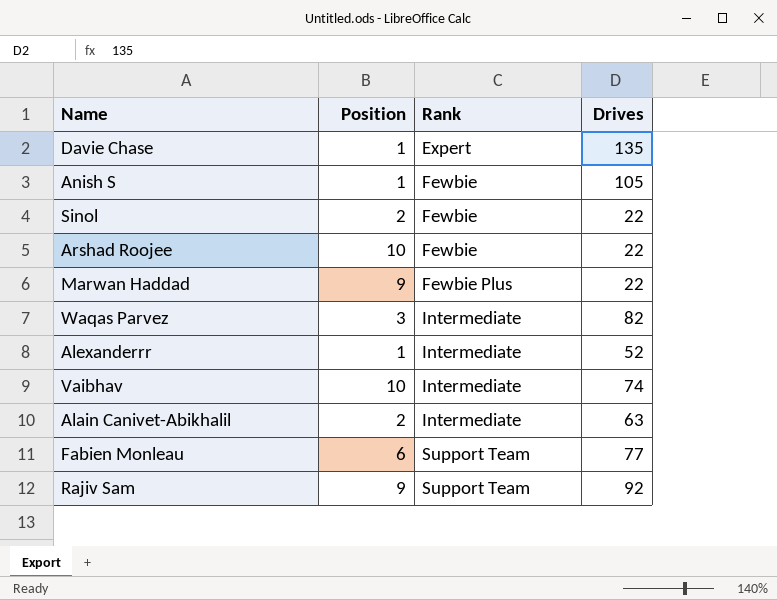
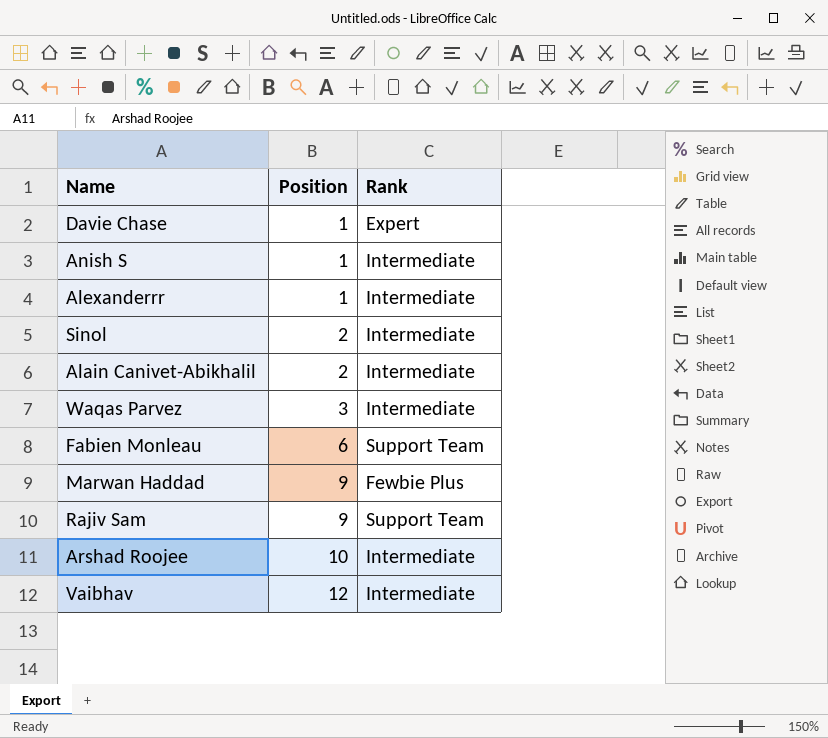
row order: Rank ascending -> Position ascending
column Drives | position: 4 -> none
Anish S | Rank: Fewbie -> Intermediate
Sinol | Rank: Fewbie -> Intermediate
Arshad Roojee | Rank: Fewbie -> Intermediate
Vaibhav | Position: 10 -> 12

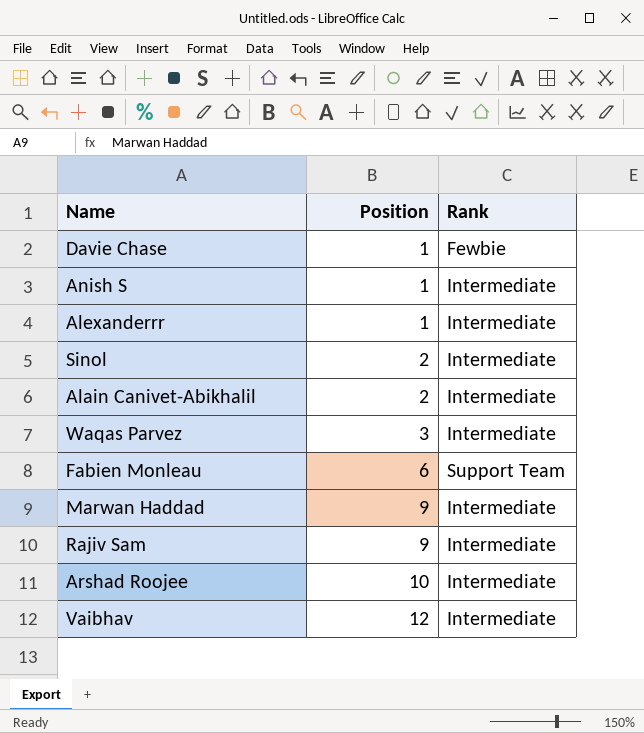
Davie Chase | Rank: Expert -> Fewbie
Marwan Haddad | Rank: Fewbie Plus -> Intermediate
Rajiv Sam | Rank: Support Team -> Intermediate

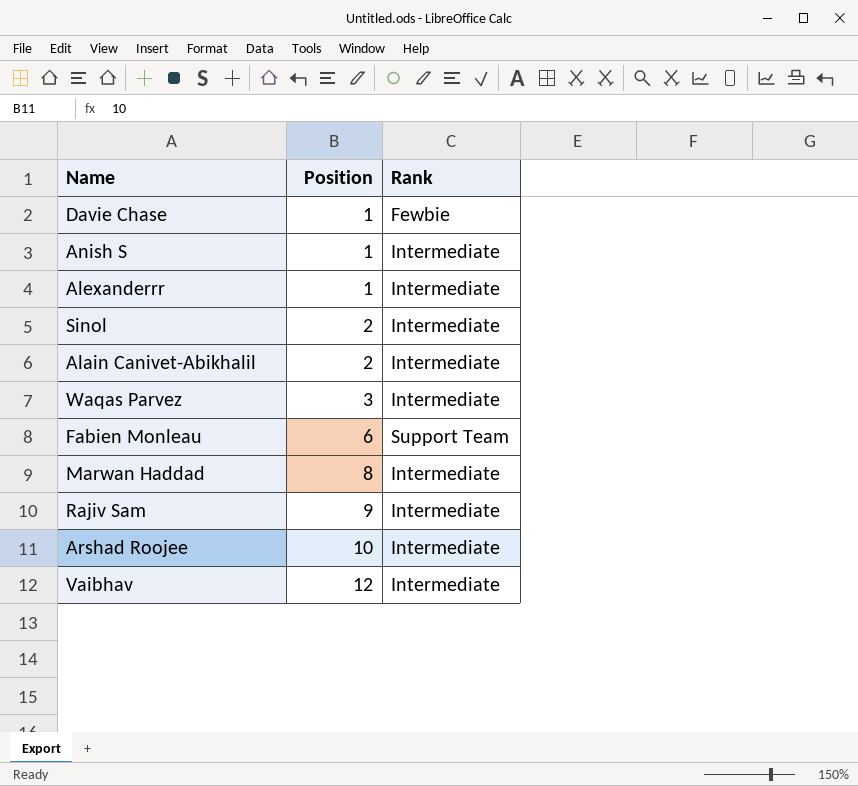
Marwan Haddad | Position: 9 -> 8

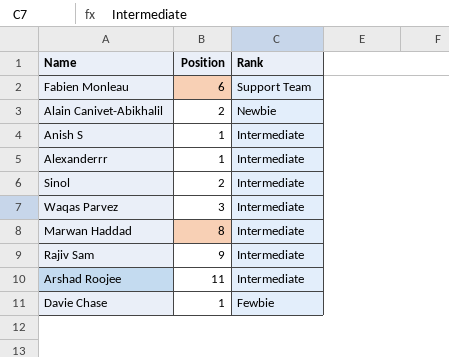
row order: Position ascending -> Rank descending
row Vaibhav: 12 | Intermediate -> none
Alain Canivet-Abikhalil | Rank: Intermediate -> Newbie
Arshad Roojee | Position: 10 -> 11

